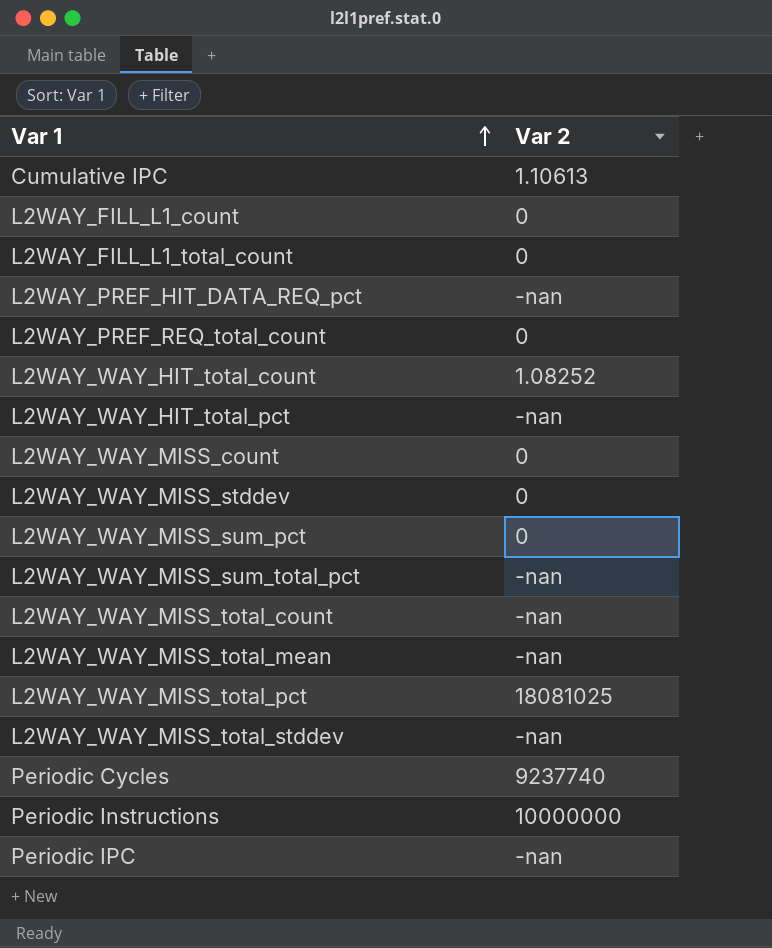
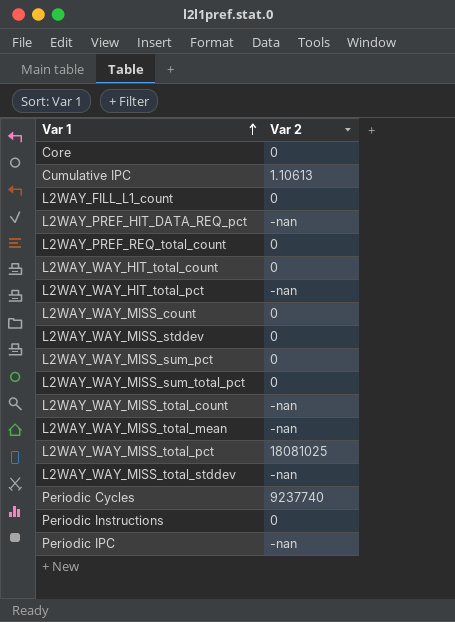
row L2WAY_FILL_L1_total_count: 0 -> none
row Core: none -> 0
L2WAY_WAY_HIT_total_count | Var 2: 1.08252 -> 0
L2WAY_WAY_MISS_sum_total_pct | Var 2: -nan -> 0
Periodic Instructions | Var 2: 10000000 -> 0

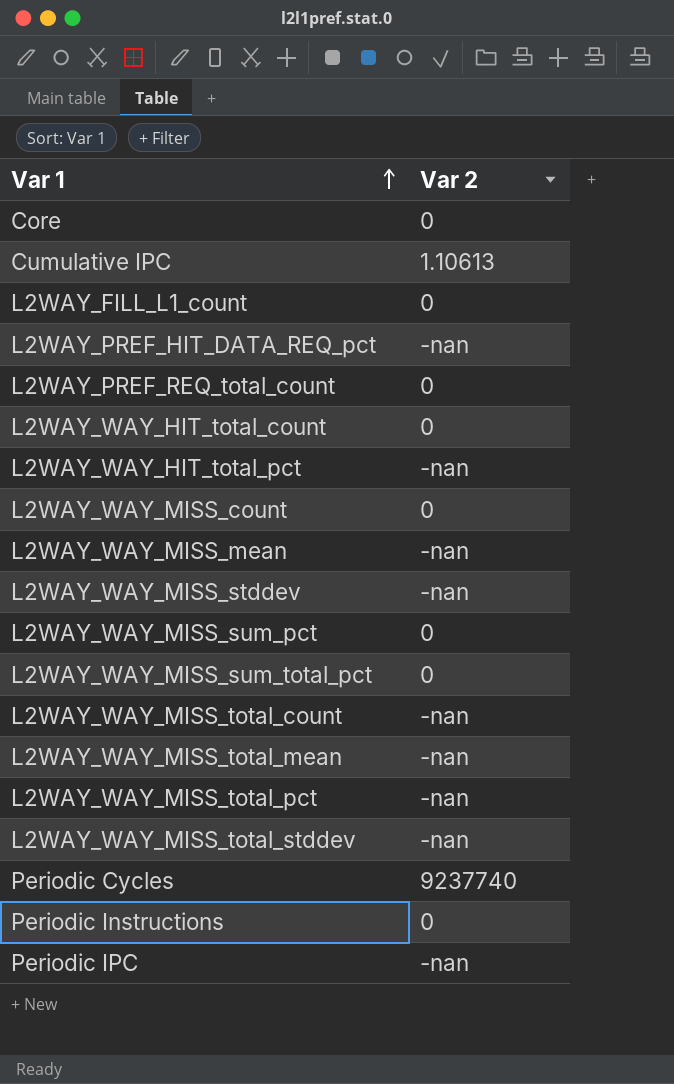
row L2WAY_WAY_MISS_mean: none -> -nan
L2WAY_WAY_MISS_stddev | Var 2: 0 -> -nan
L2WAY_WAY_MISS_total_pct | Var 2: 18081025 -> -nan

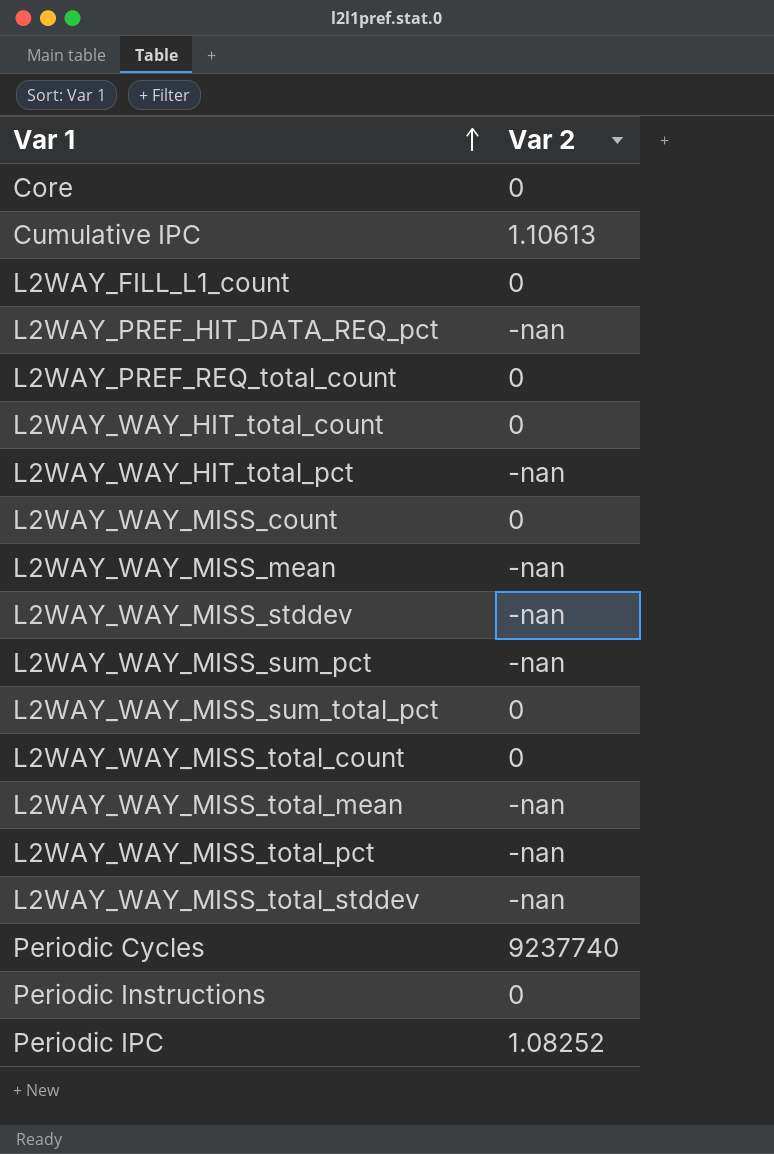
L2WAY_WAY_MISS_sum_pct | Var 2: 0 -> -nan
L2WAY_WAY_MISS_total_count | Var 2: -nan -> 0
Periodic IPC | Var 2: -nan -> 1.08252

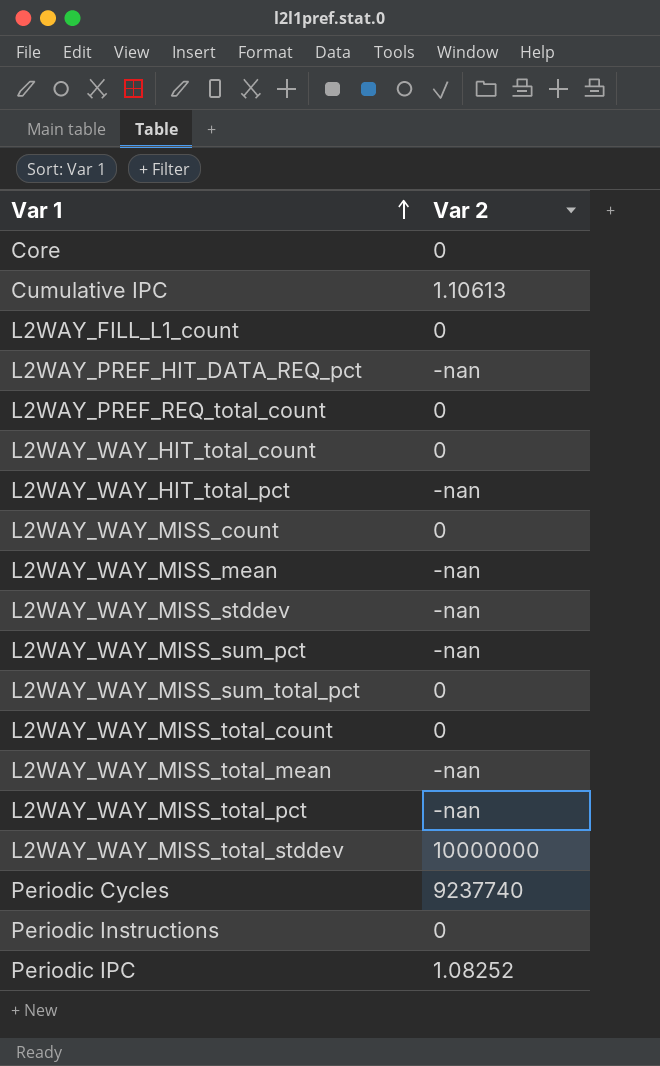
L2WAY_WAY_MISS_total_stddev | Var 2: -nan -> 10000000

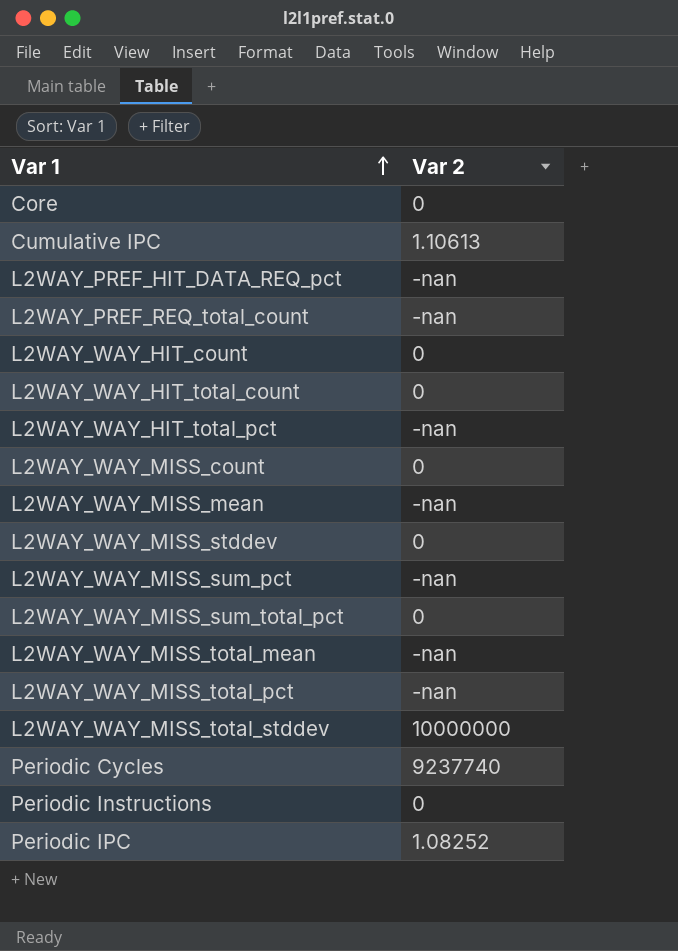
row L2WAY_FILL_L1_count: 0 -> none
row L2WAY_WAY_MISS_total_count: 0 -> none
L2WAY_PREF_REQ_total_count | Var 2: 0 -> -nan
row L2WAY_WAY_HIT_count: none -> 0
L2WAY_WAY_MISS_stddev | Var 2: -nan -> 0

